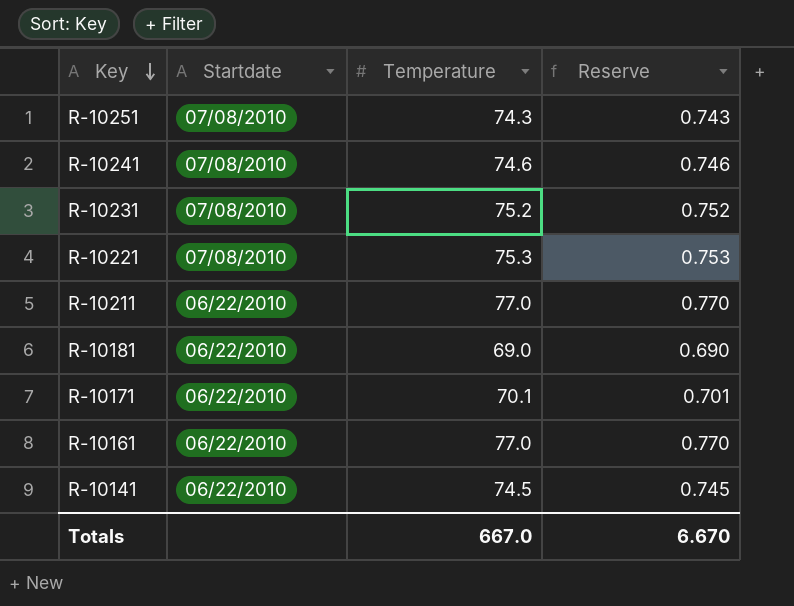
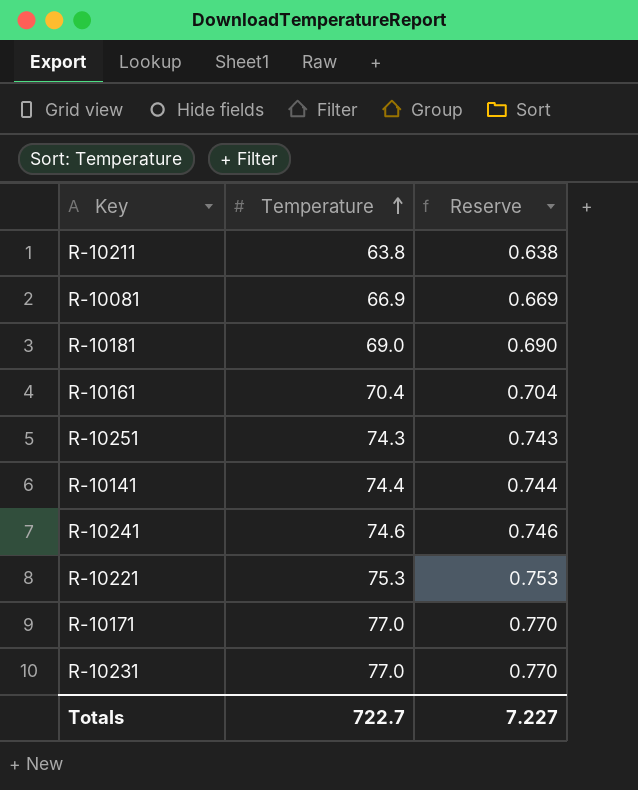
row order: Key descending -> Temperature ascending
column Startdate | position: 2 -> none
R-10211 | Temperature: 77.0 -> 63.8
R-10211 | Reserve: 0.770 -> 0.638
row R-10081: none -> 66.9 | 0.669
R-10161 | Temperature: 77.0 -> 70.4
R-10161 | Reserve: 0.770 -> 0.704
R-10141 | Temperature: 74.5 -> 74.4
R-10141 | Reserve: 0.745 -> 0.744
R-10171 | Temperature: 70.1 -> 77.0
R-10171 | Reserve: 0.701 -> 0.770
R-10231 | Temperature: 75.2 -> 77.0
R-10231 | Reserve: 0.752 -> 0.770
Totals | Temperature: 667.0 -> 722.7
Totals | Reserve: 6.670 -> 7.227

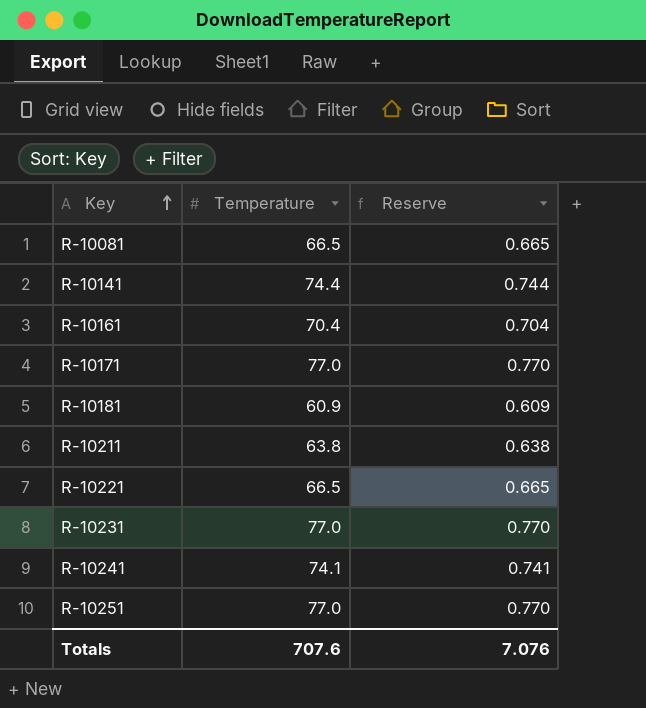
row order: Temperature ascending -> Key ascending
R-10081 | Temperature: 66.9 -> 66.5
R-10081 | Reserve: 0.669 -> 0.665
R-10181 | Temperature: 69.0 -> 60.9
R-10181 | Reserve: 0.690 -> 0.609
R-10221 | Temperature: 75.3 -> 66.5
R-10221 | Reserve: 0.753 -> 0.665
R-10241 | Temperature: 74.6 -> 74.1
R-10241 | Reserve: 0.746 -> 0.741
R-10251 | Temperature: 74.3 -> 77.0
R-10251 | Reserve: 0.743 -> 0.770
Totals | Temperature: 722.7 -> 707.6
Totals | Reserve: 7.227 -> 7.076

